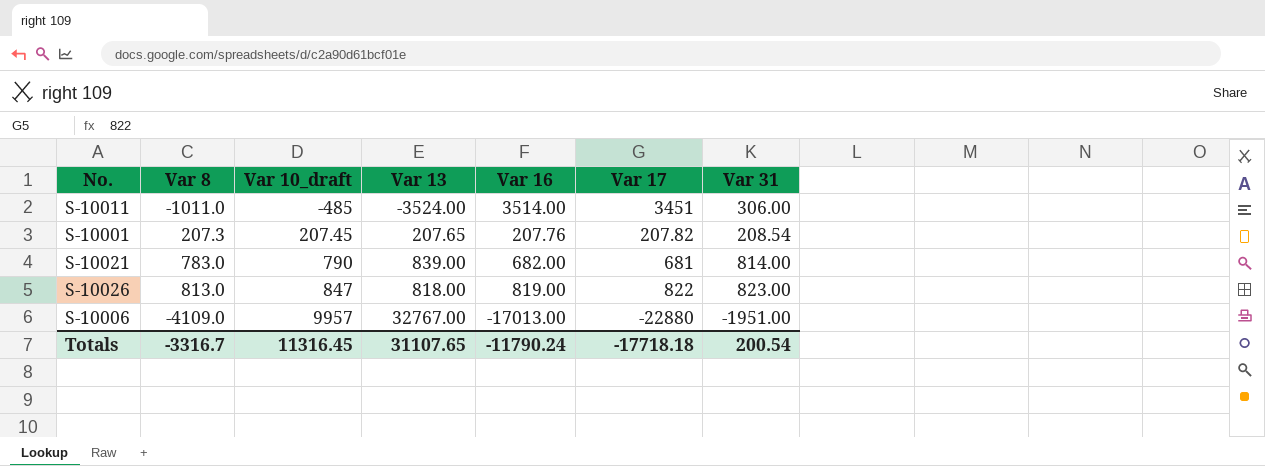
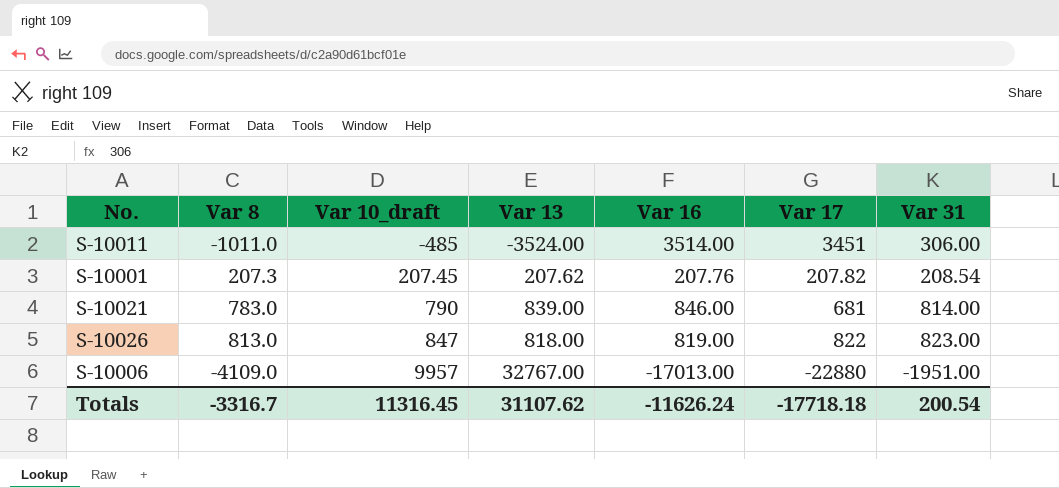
S-10001 | Var 13: 207.65 -> 207.62
S-10021 | Var 16: 682.00 -> 846.00
Totals | Var 13: 31107.65 -> 31107.62
Totals | Var 16: -11790.24 -> -11626.24

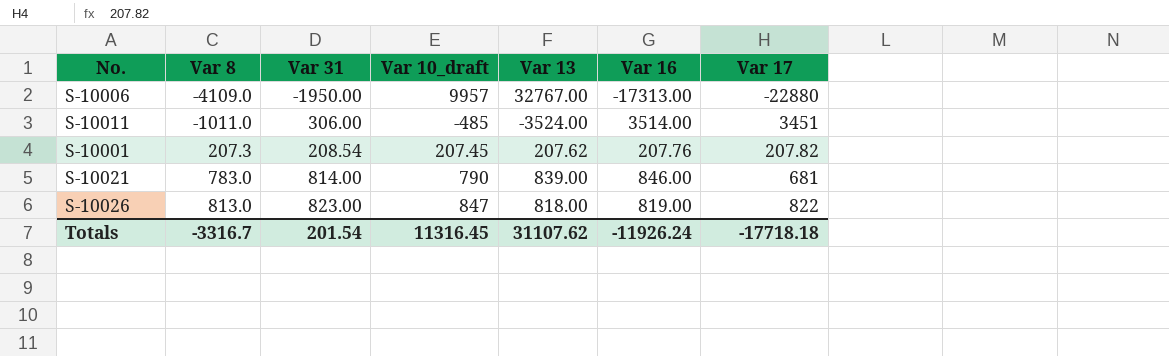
row order: Var 10_draft ascending -> Var 8 ascending
column Var 31 | position: 7 -> 3
S-10006 | Var 31: -1951.00 -> -1950.00
S-10006 | Var 16: -17013.00 -> -17313.00
Totals | Var 31: 200.54 -> 201.54
Totals | Var 16: -11626.24 -> -11926.24

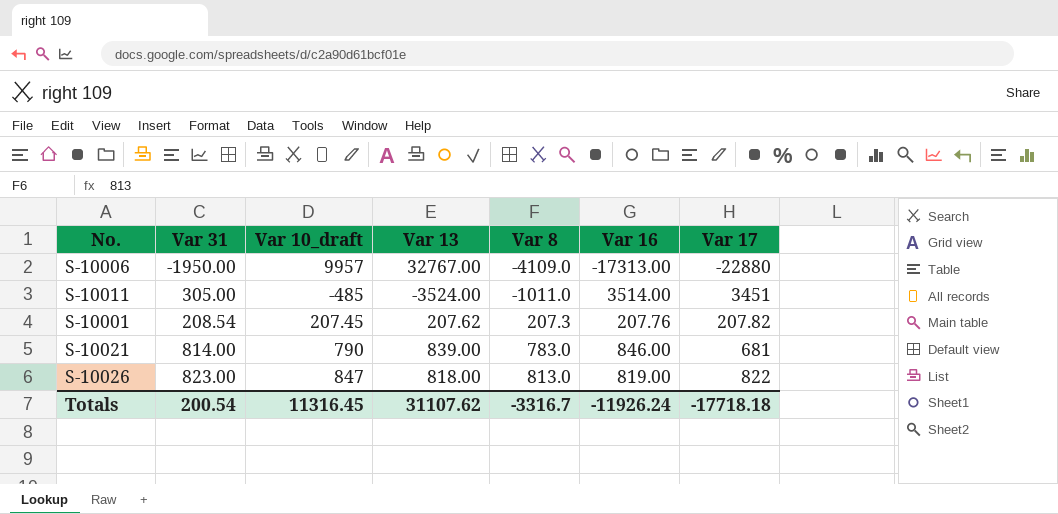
column Var 8 | position: 2 -> 5
S-10011 | Var 31: 306.00 -> 305.00
Totals | Var 31: 201.54 -> 200.54

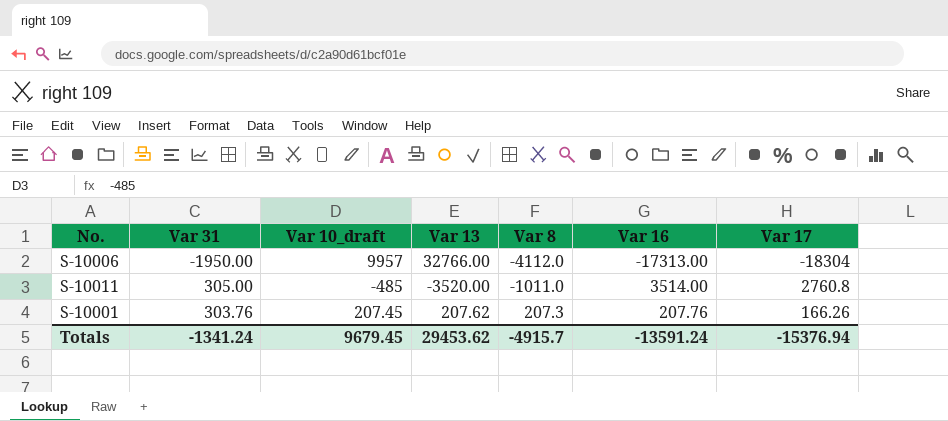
row S-10021: 814.00 | 790 | 839.00 | 783.0 | 846.00 | 681 -> none
row S-10026: 823.00 | 847 | 818.00 | 813.0 | 819.00 | 822 -> none
S-10006 | Var 13: 32767.00 -> 32766.00
S-10006 | Var 8: -4109.0 -> -4112.0
S-10006 | Var 17: -22880 -> -18304
S-10011 | Var 13: -3524.00 -> -3520.00
S-10011 | Var 17: 3451 -> 2760.8
S-10001 | Var 31: 208.54 -> 303.76
S-10001 | Var 17: 207.82 -> 166.26
Totals | Var 31: 200.54 -> -1341.24
Totals | Var 10_draft: 11316.45 -> 9679.45
Totals | Var 13: 31107.62 -> 29453.62
Totals | Var 8: -3316.7 -> -4915.7
Totals | Var 16: -11926.24 -> -13591.24
Totals | Var 17: -17718.18 -> -15376.94

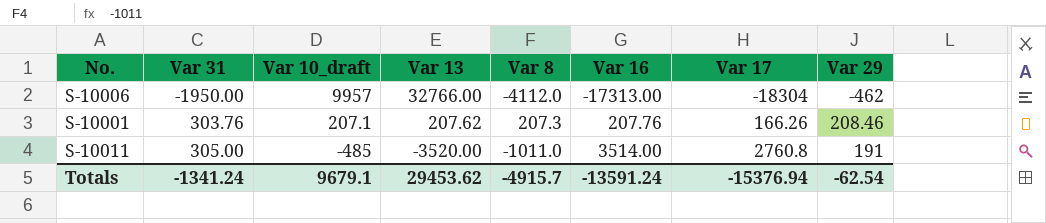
row order: Var 8 ascending -> Var 31 ascending
column Var 29 | position: none -> 8
S-10001 | Var 10_draft: 207.45 -> 207.1
Totals | Var 10_draft: 9679.45 -> 9679.1

